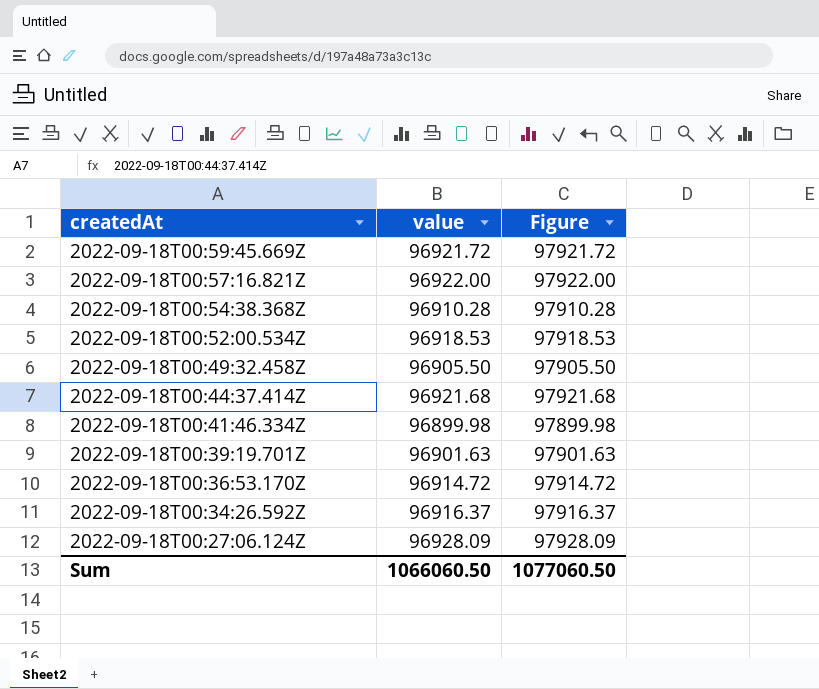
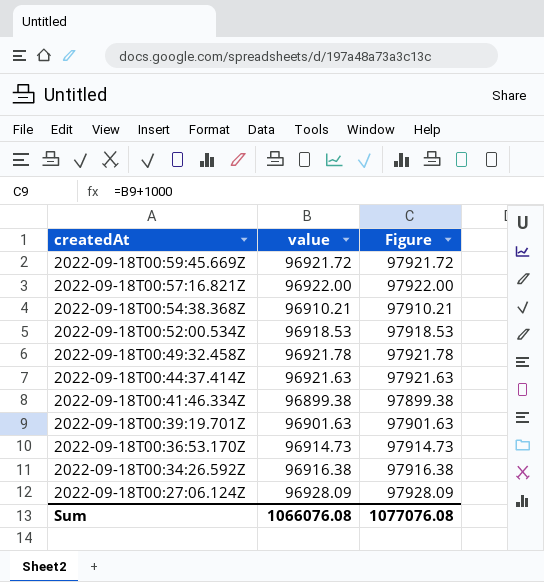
2022-09-18T00:54:38.368Z | value: 96910.28 -> 96910.21
2022-09-18T00:54:38.368Z | Figure: 97910.28 -> 97910.21
2022-09-18T00:49:32.458Z | value: 96905.50 -> 96921.78
2022-09-18T00:49:32.458Z | Figure: 97905.50 -> 97921.78
2022-09-18T00:44:37.414Z | value: 96921.68 -> 96921.63
2022-09-18T00:44:37.414Z | Figure: 97921.68 -> 97921.63
2022-09-18T00:41:46.334Z | value: 96899.98 -> 96899.38
2022-09-18T00:41:46.334Z | Figure: 97899.98 -> 97899.38
2022-09-18T00:36:53.170Z | value: 96914.72 -> 96914.73
2022-09-18T00:36:53.170Z | Figure: 97914.72 -> 97914.73
2022-09-18T00:34:26.592Z | value: 96916.37 -> 96916.38
2022-09-18T00:34:26.592Z | Figure: 97916.37 -> 97916.38
Sum | value: 1066060.50 -> 1066076.08
Sum | Figure: 1077060.50 -> 1077076.08

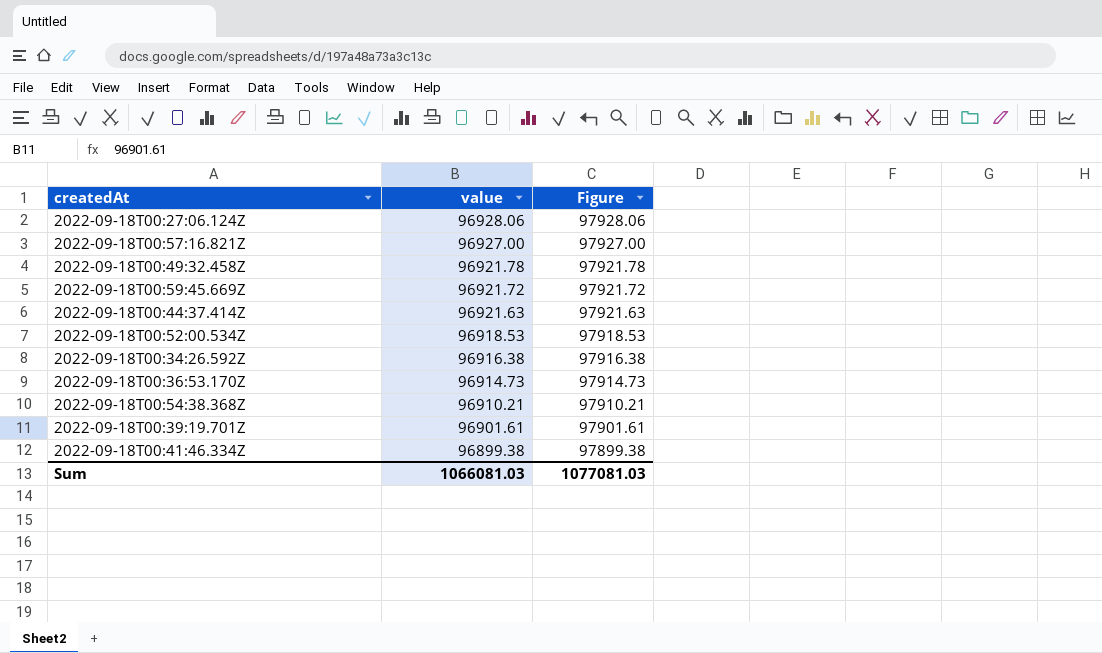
row order: createdAt descending -> value descending
2022-09-18T00:27:06.124Z | value: 96928.09 -> 96928.06
2022-09-18T00:27:06.124Z | Figure: 97928.09 -> 97928.06
2022-09-18T00:57:16.821Z | value: 96922.00 -> 96927.00
2022-09-18T00:57:16.821Z | Figure: 97922.00 -> 97927.00
2022-09-18T00:39:19.701Z | value: 96901.63 -> 96901.61
2022-09-18T00:39:19.701Z | Figure: 97901.63 -> 97901.61
Sum | value: 1066076.08 -> 1066081.03
Sum | Figure: 1077076.08 -> 1077081.03

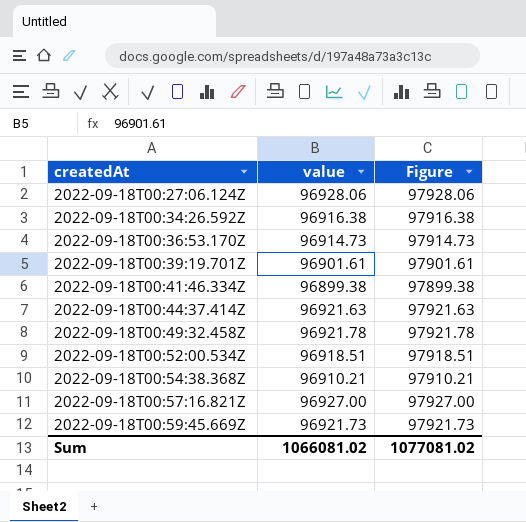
row order: value descending -> createdAt ascending
2022-09-18T00:52:00.534Z | value: 96918.53 -> 96918.51
2022-09-18T00:52:00.534Z | Figure: 97918.53 -> 97918.51
2022-09-18T00:59:45.669Z | value: 96921.72 -> 96921.73
2022-09-18T00:59:45.669Z | Figure: 97921.72 -> 97921.73
Sum | value: 1066081.03 -> 1066081.02
Sum | Figure: 1077081.03 -> 1077081.02

